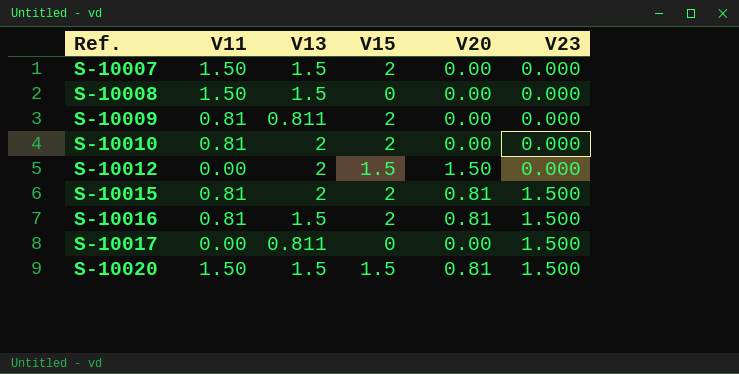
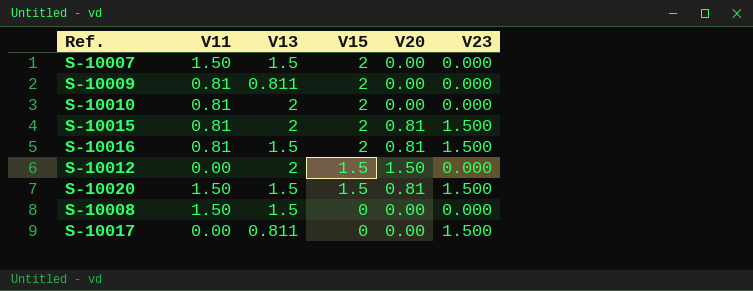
row order: Ref. ascending -> V15 descending

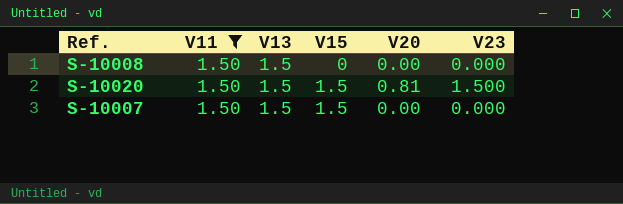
filter: none -> V11 = 1.50
row order: V15 descending -> V15 ascending
S-10007 | V15: 2 -> 1.5

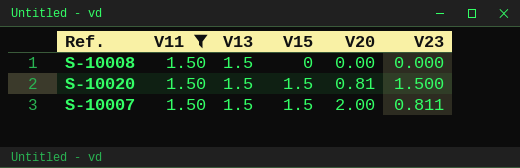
S-10007 | V20: 0.00 -> 2.00
S-10007 | V23: 0.000 -> 0.811

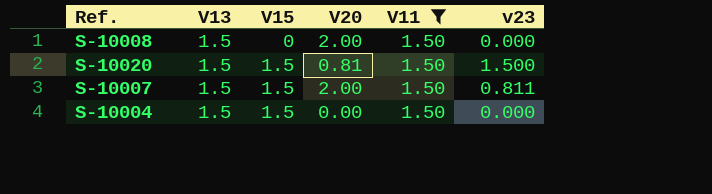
column V11 | position: 2 -> 5
column name: V23 -> v23
S-10008 | V20: 0.00 -> 2.00
row S-10004: none -> 1.5 | 1.5 | 0.00 | 1.50 | 0.000

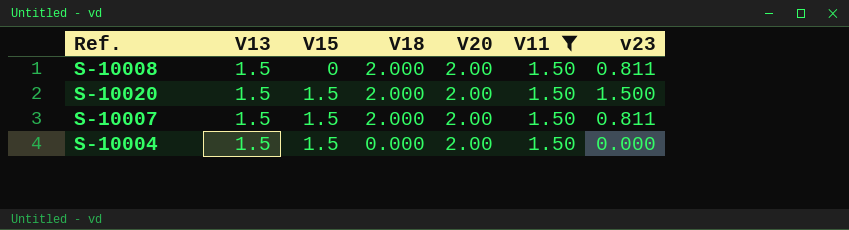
column V18 | position: none -> 4
S-10008 | v23: 0.000 -> 0.811
S-10020 | V20: 0.81 -> 2.00
S-10004 | V20: 0.00 -> 2.00

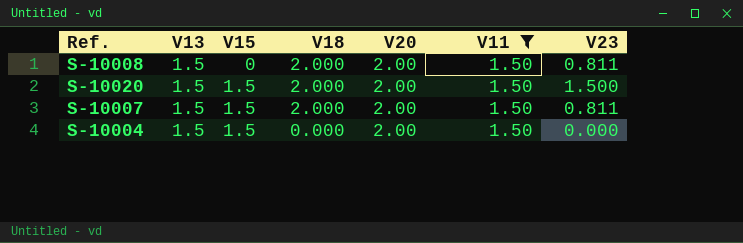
column name: v23 -> V23

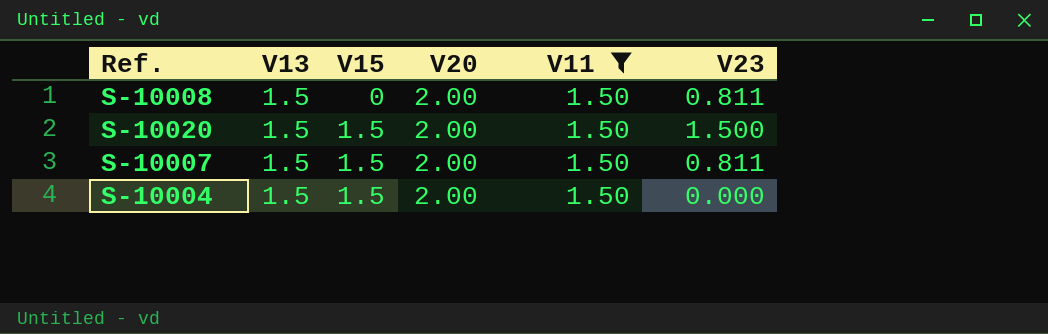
column V18 | position: 4 -> none

